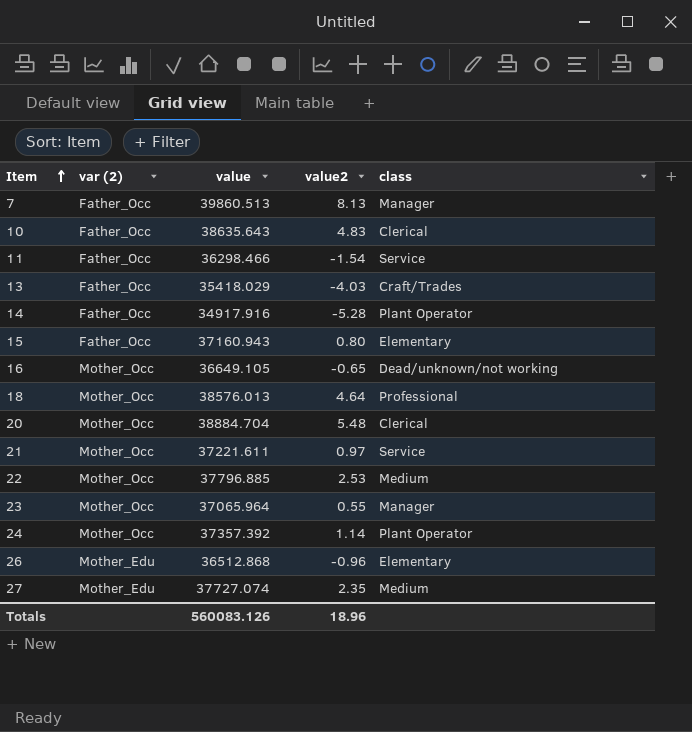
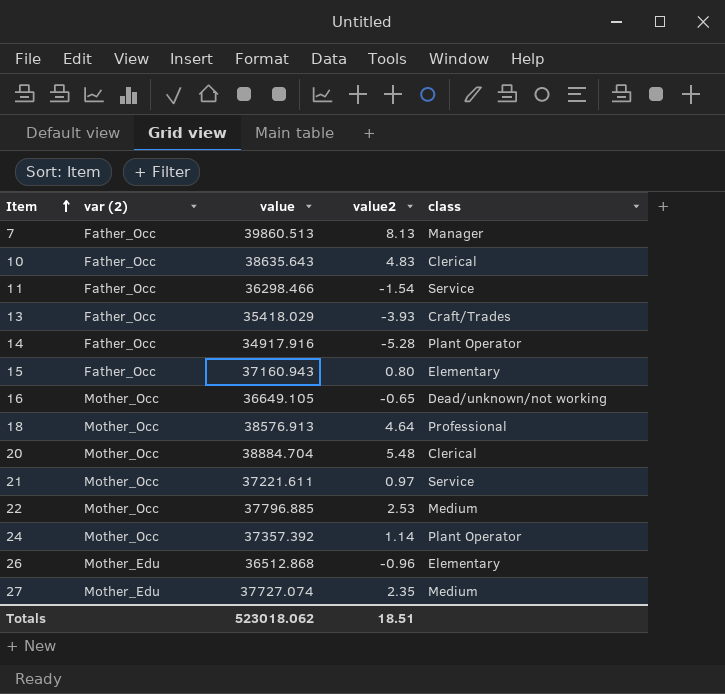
row 23: Mother_Occ | 37065.964 | 0.55 | Manager -> none
13 | value2: -4.03 -> -3.93
18 | value: 38576.013 -> 38576.913
Totals | value: 560083.126 -> 523018.062
Totals | value2: 18.96 -> 18.51

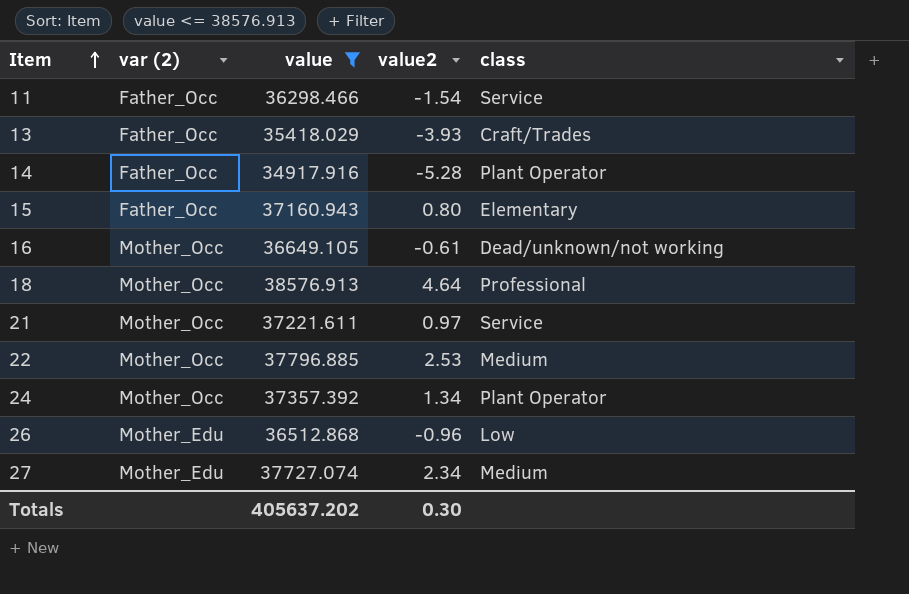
filter: none -> value <= 38576.913
16 | value2: -0.65 -> -0.61
24 | value2: 1.14 -> 1.34
26 | class: Elementary -> Low
27 | value2: 2.35 -> 2.34
Totals | value: 523018.062 -> 405637.202
Totals | value2: 18.51 -> 0.30

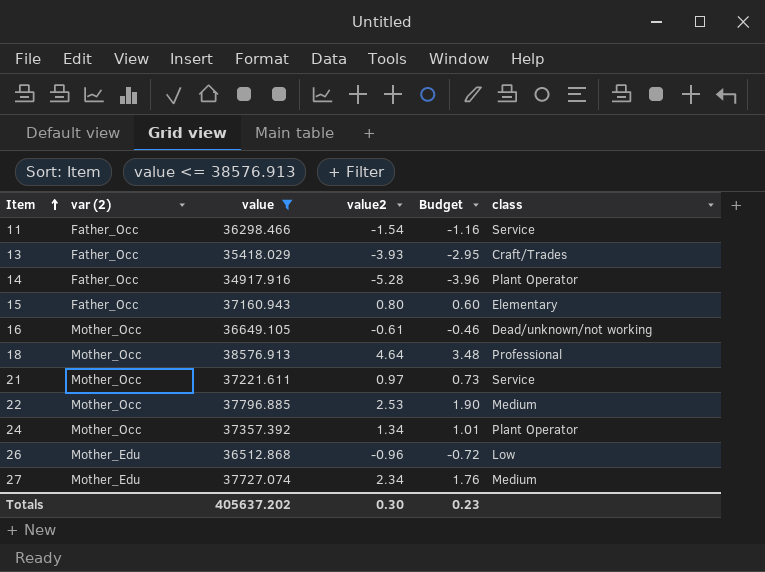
column Budget | formula: none -> [value2] * 0.75

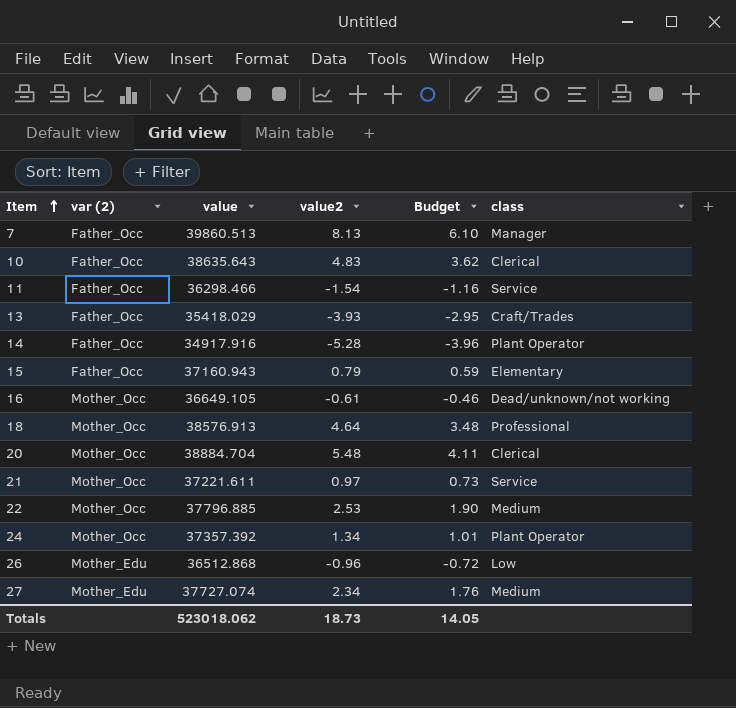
filter: value <= 38576.913 -> none
15 | value2: 0.80 -> 0.79
15 | Budget: 0.60 -> 0.59
Totals | value: 405637.202 -> 523018.062
Totals | value2: 0.30 -> 18.73
Totals | Budget: 0.23 -> 14.05

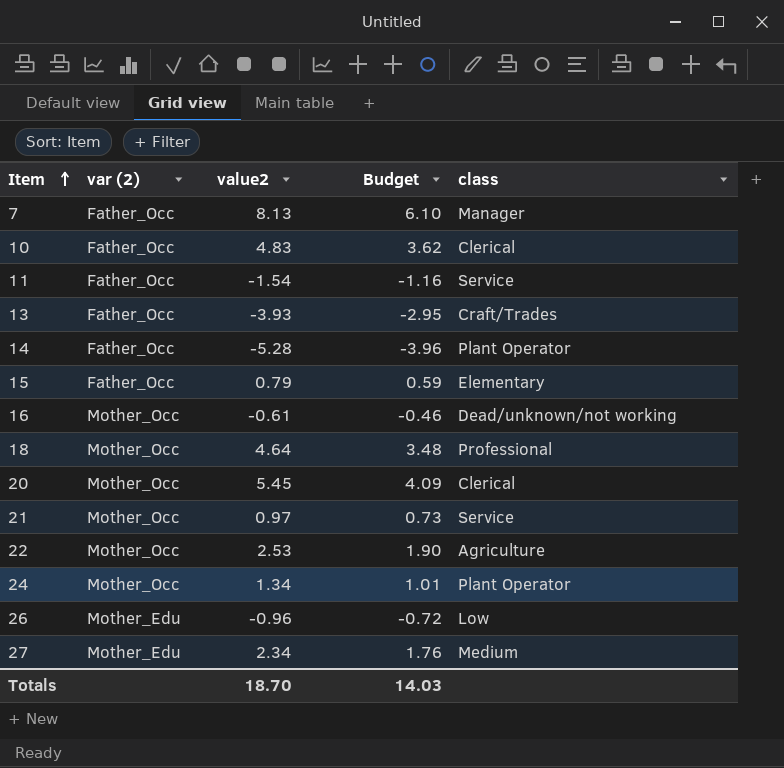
column value | position: 3 -> none
20 | value2: 5.48 -> 5.45
20 | Budget: 4.11 -> 4.09
22 | class: Medium -> Agriculture
Totals | value2: 18.73 -> 18.70
Totals | Budget: 14.05 -> 14.03

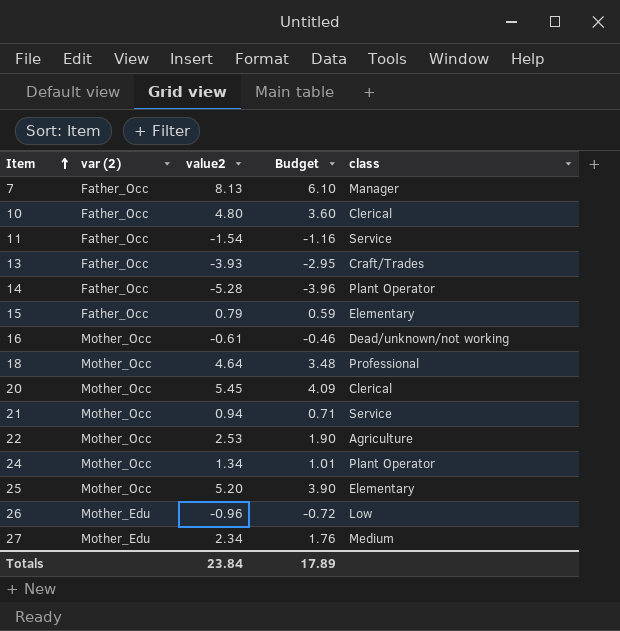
10 | value2: 4.83 -> 4.80
10 | Budget: 3.62 -> 3.60
21 | value2: 0.97 -> 0.94
21 | Budget: 0.73 -> 0.71
row 25: none -> Mother_Occ | 5.20 | 3.90 | Elementary
Totals | value2: 18.70 -> 23.84
Totals | Budget: 14.03 -> 17.89

